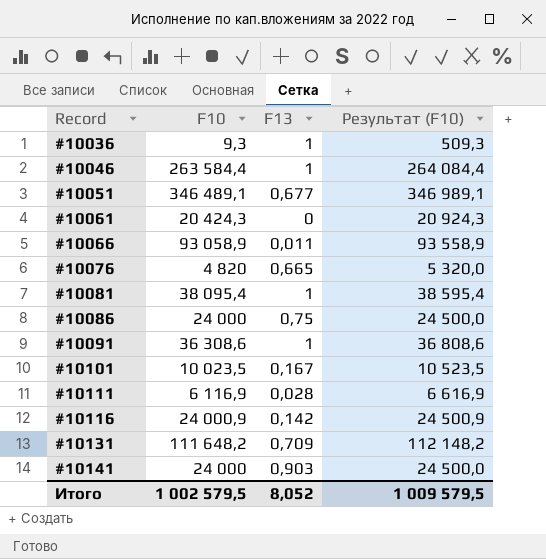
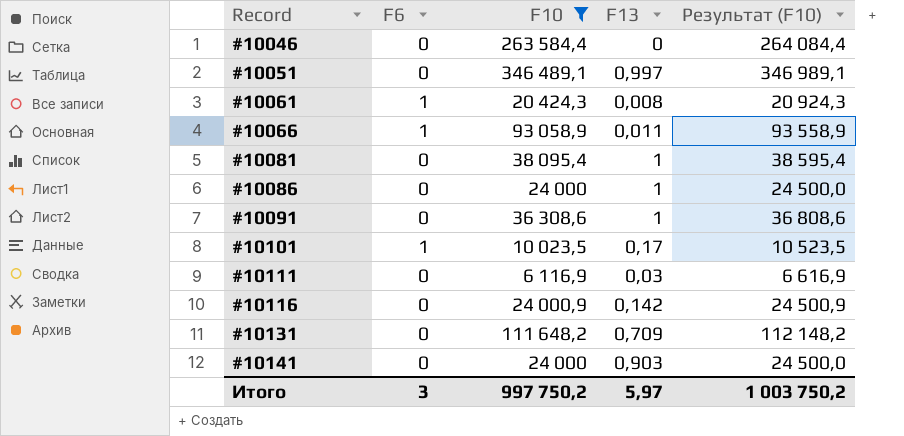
filter: none -> F10 >= 6 116,9
column F6 | position: none -> 2
#10046 | F13: 1 -> 0
#10051 | F13: 0,677 -> 0,997
#10061 | F13: 0 -> 0,008
#10086 | F13: 0,75 -> 1
#10101 | F13: 0,167 -> 0,17
#10111 | F13: 0,028 -> 0,03
Итого | F10: 1 002 579,5 -> 997 750,2
Итого | F13: 8,052 -> 5,97
Итого | Результат (F10): 1 009 579,5 -> 1 003 750,2

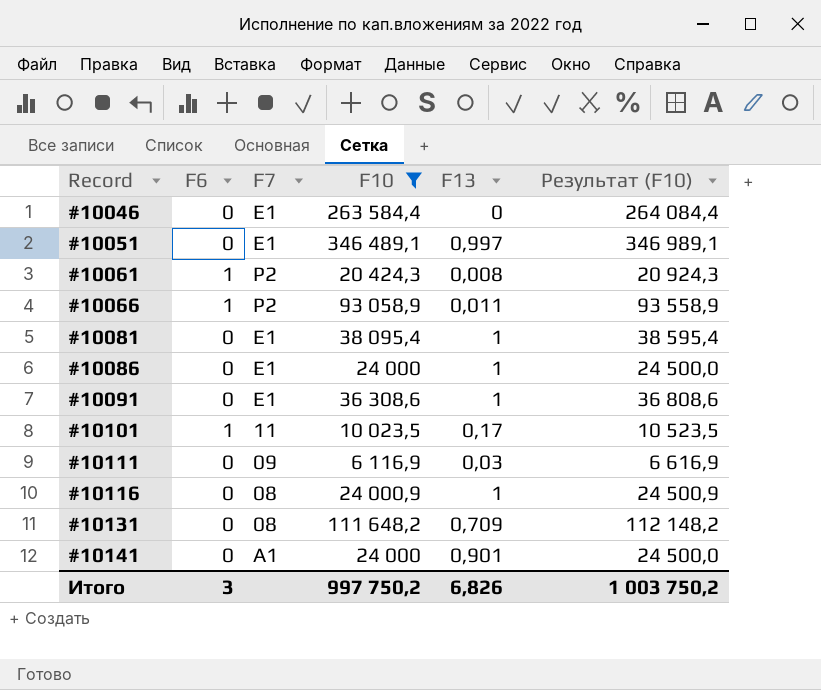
column F7 | position: none -> 3
#10116 | F13: 0,142 -> 1
#10141 | F13: 0,903 -> 0,901
Итого | F13: 5,97 -> 6,826

